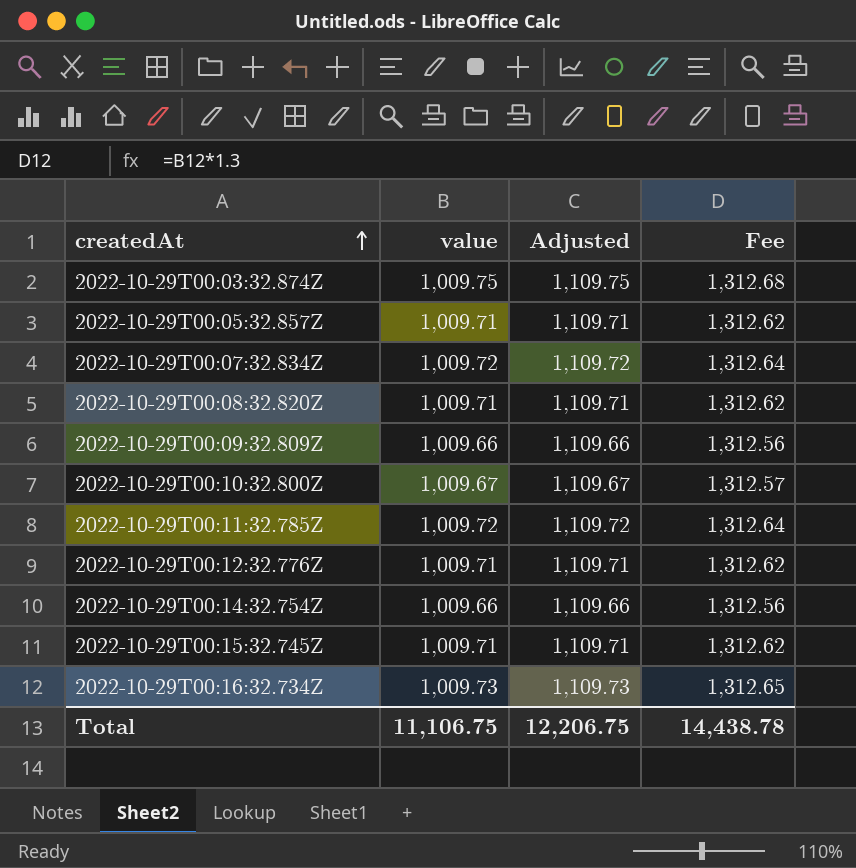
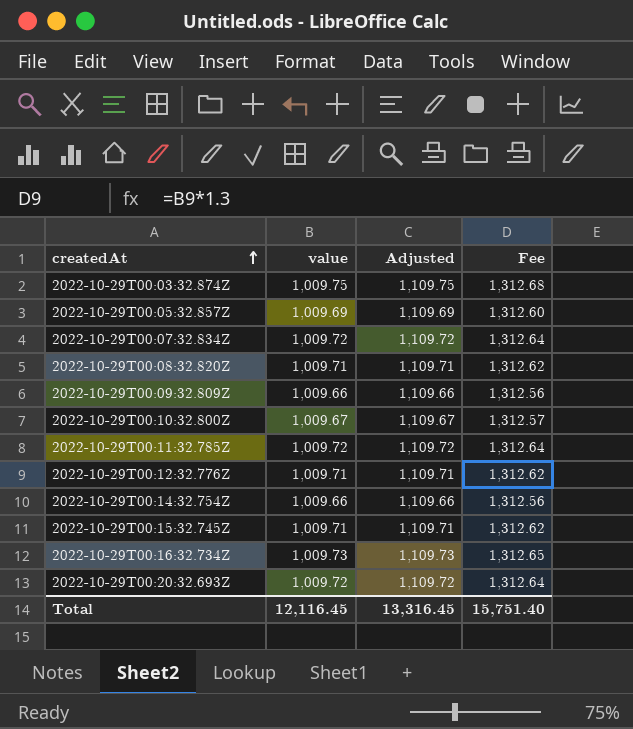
2022-10-29T00:05:32.857Z | value: 1,009.71 -> 1,009.69
2022-10-29T00:05:32.857Z | Adjusted: 1,109.71 -> 1,109.69
2022-10-29T00:05:32.857Z | Fee: 1,312.62 -> 1,312.60
row 2022-10-29T00:20:32.693Z: none -> 1,009.72 | 1,109.72 | 1,312.64
Total | value: 11,106.75 -> 12,116.45
Total | Adjusted: 12,206.75 -> 13,316.45
Total | Fee: 14,438.78 -> 15,751.40

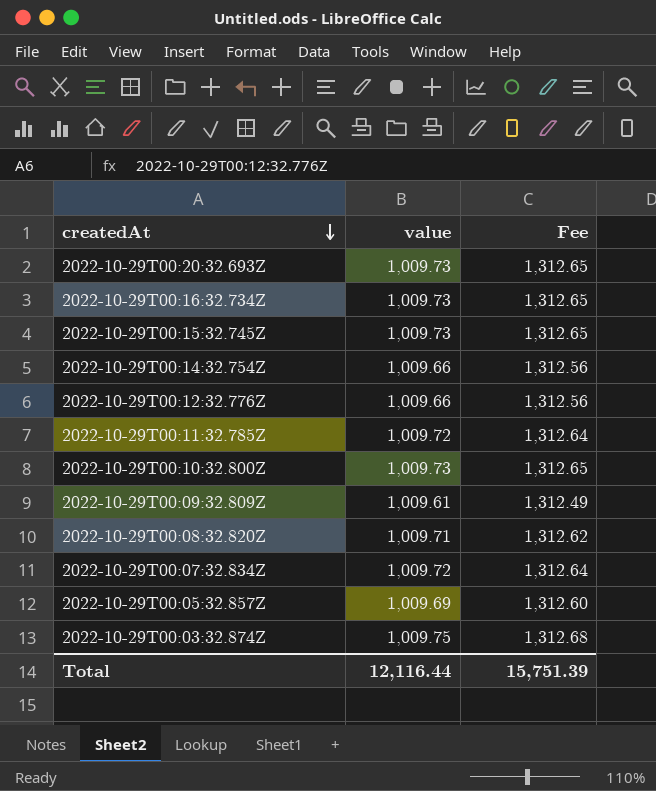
row order: createdAt ascending -> createdAt descending
column Adjusted | formula: [value] + 100 -> none
2022-10-29T00:20:32.693Z | value: 1,009.72 -> 1,009.73
2022-10-29T00:20:32.693Z | Fee: 1,312.64 -> 1,312.65
2022-10-29T00:15:32.745Z | value: 1,009.71 -> 1,009.73
2022-10-29T00:15:32.745Z | Fee: 1,312.62 -> 1,312.65
2022-10-29T00:12:32.776Z | value: 1,009.71 -> 1,009.66
2022-10-29T00:12:32.776Z | Fee: 1,312.62 -> 1,312.56
2022-10-29T00:10:32.800Z | value: 1,009.67 -> 1,009.73
2022-10-29T00:10:32.800Z | Fee: 1,312.57 -> 1,312.65
2022-10-29T00:09:32.809Z | value: 1,009.66 -> 1,009.61
2022-10-29T00:09:32.809Z | Fee: 1,312.56 -> 1,312.49
Total | value: 12,116.45 -> 12,116.44
Total | Fee: 15,751.40 -> 15,751.39

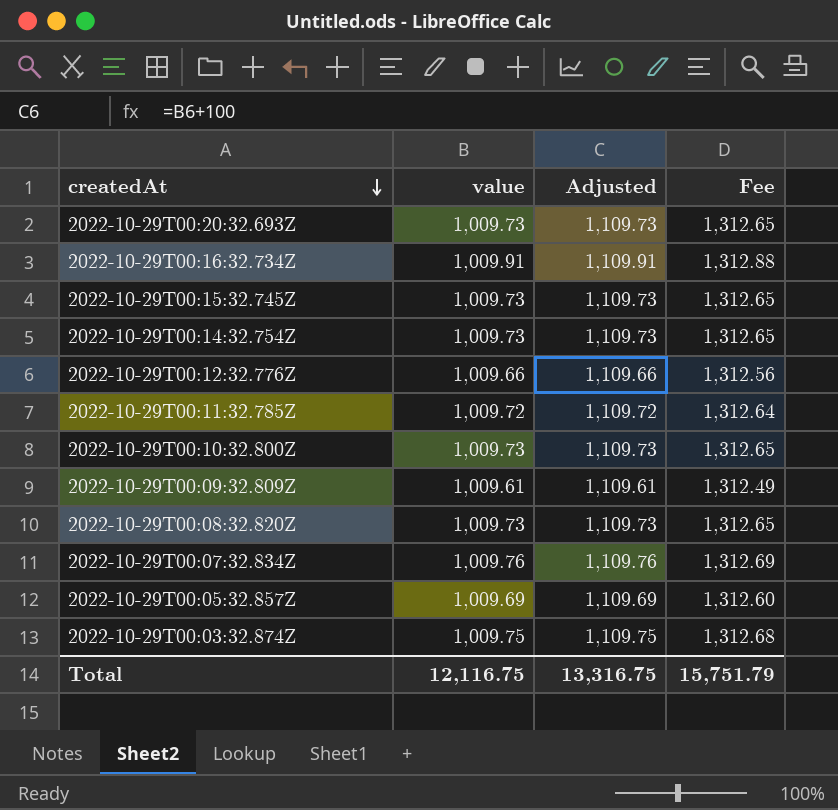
column Adjusted | formula: none -> [value] + 100
2022-10-29T00:16:32.734Z | value: 1,009.73 -> 1,009.91
2022-10-29T00:16:32.734Z | Fee: 1,312.65 -> 1,312.88
2022-10-29T00:14:32.754Z | value: 1,009.66 -> 1,009.73
2022-10-29T00:14:32.754Z | Fee: 1,312.56 -> 1,312.65
2022-10-29T00:08:32.820Z | value: 1,009.71 -> 1,009.73
2022-10-29T00:08:32.820Z | Fee: 1,312.62 -> 1,312.65
2022-10-29T00:07:32.834Z | value: 1,009.72 -> 1,009.76
2022-10-29T00:07:32.834Z | Fee: 1,312.64 -> 1,312.69
Total | value: 12,116.44 -> 12,116.75
Total | Fee: 15,751.39 -> 15,751.79

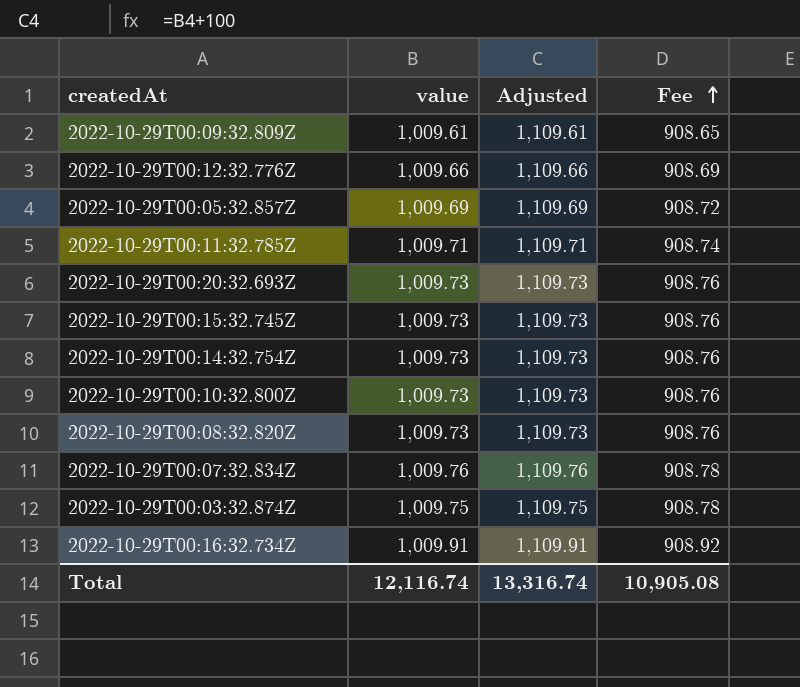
row order: createdAt descending -> Fee ascending
column Fee | formula: [value] * 1.3 -> [value] * 0.9
2022-10-29T00:11:32.785Z | value: 1,009.72 -> 1,009.71
2022-10-29T00:11:32.785Z | Adjusted: 1,109.72 -> 1,109.71
Total | value: 12,116.75 -> 12,116.74
Total | Adjusted: 13,316.75 -> 13,316.74
Total | Fee: 15,751.79 -> 10,905.08

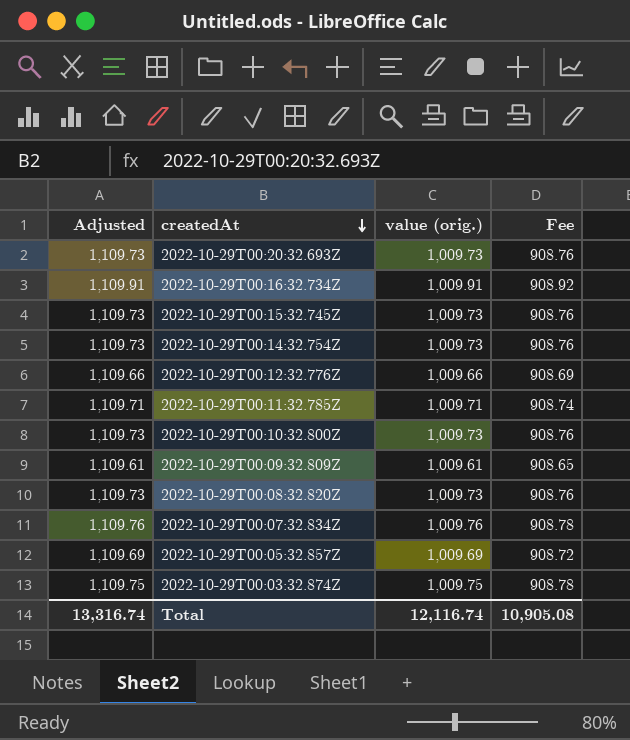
row order: Fee ascending -> createdAt descending
column Adjusted | position: 3 -> 1
column name: value -> value (orig.)

